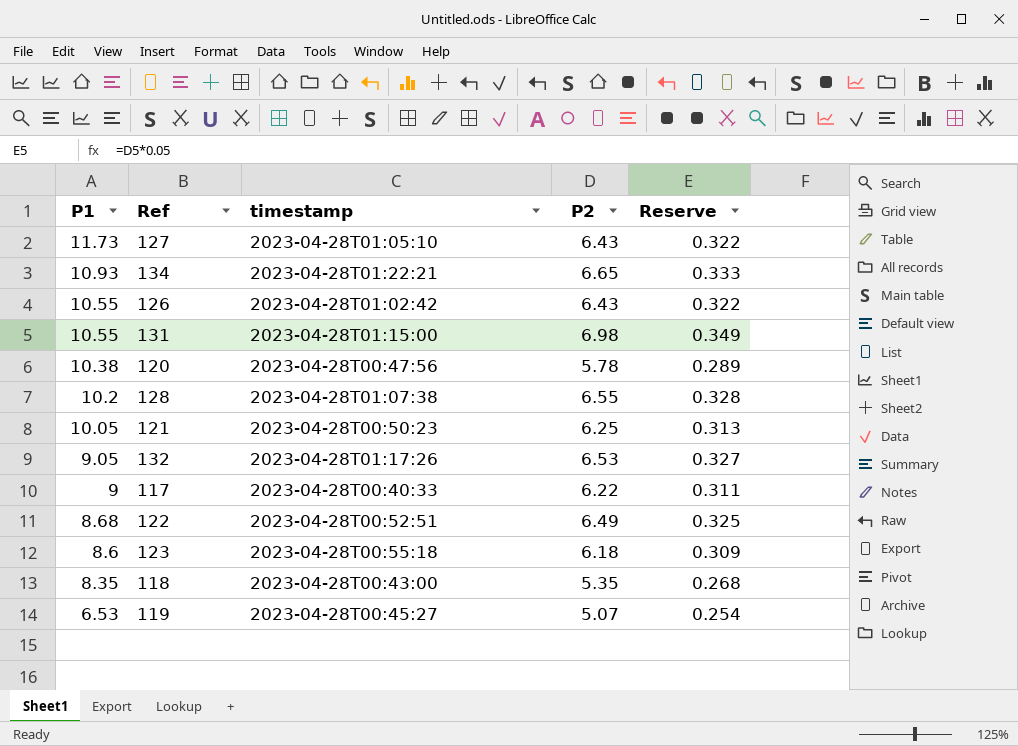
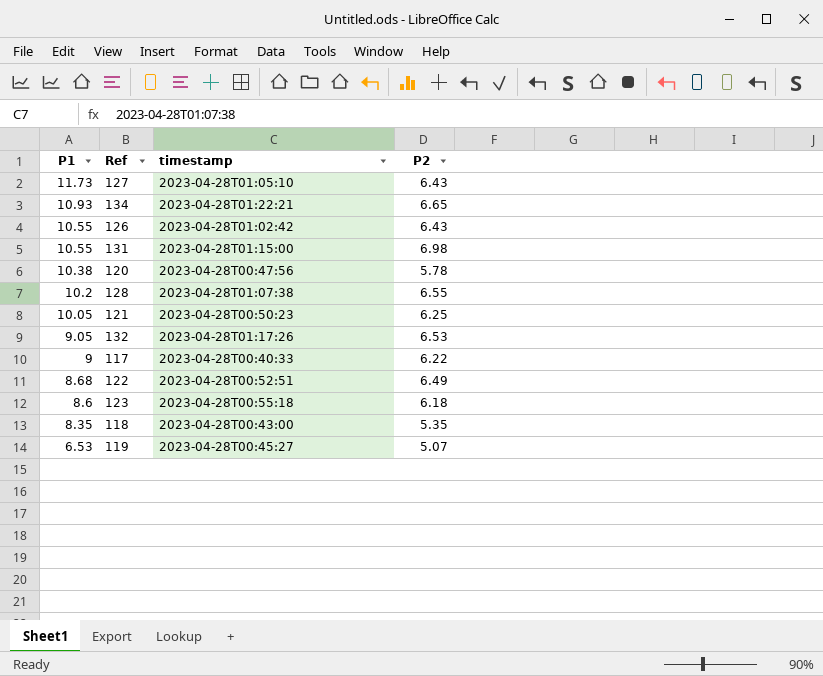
column Reserve | formula: [P2] * 0.05 -> none

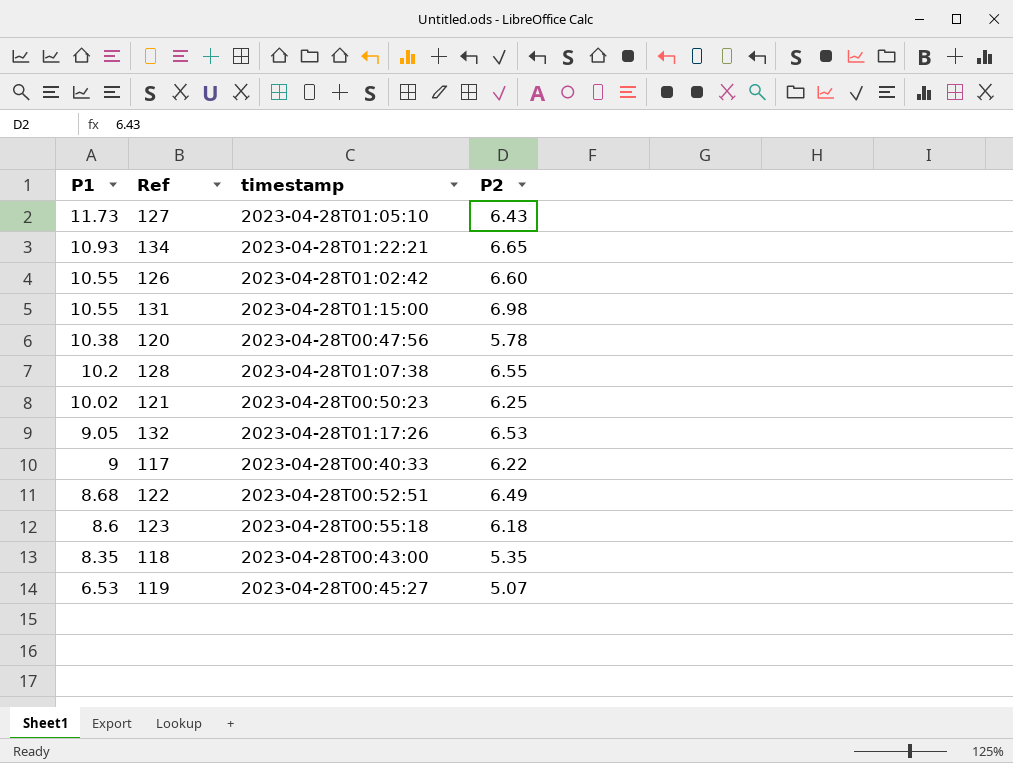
126 | P2: 6.43 -> 6.60
121 | P1: 10.05 -> 10.02

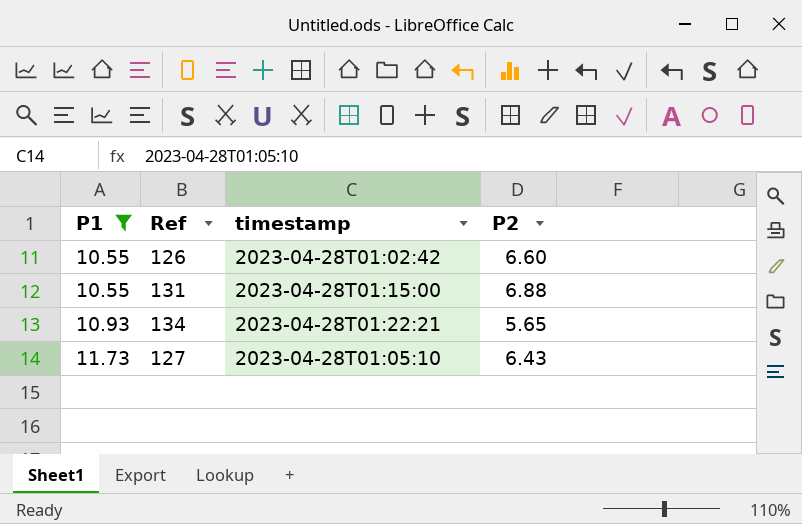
filter: none -> P1 >= 10.55
row order: P1 descending -> P1 ascending
131 | P2: 6.98 -> 6.88
134 | P2: 6.65 -> 5.65

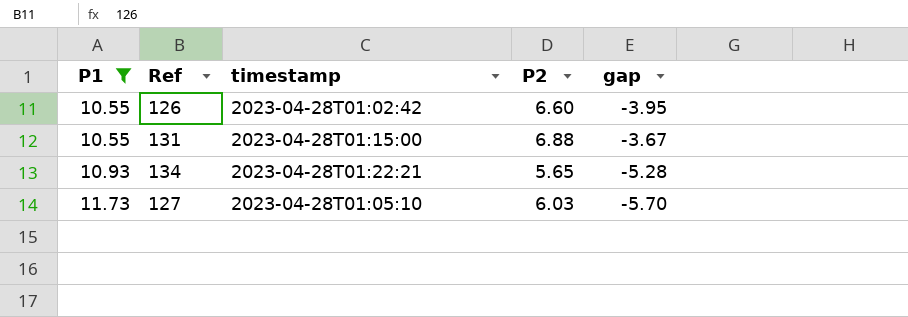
column gap | formula: none -> [P2] - [P1]
127 | P2: 6.43 -> 6.03

